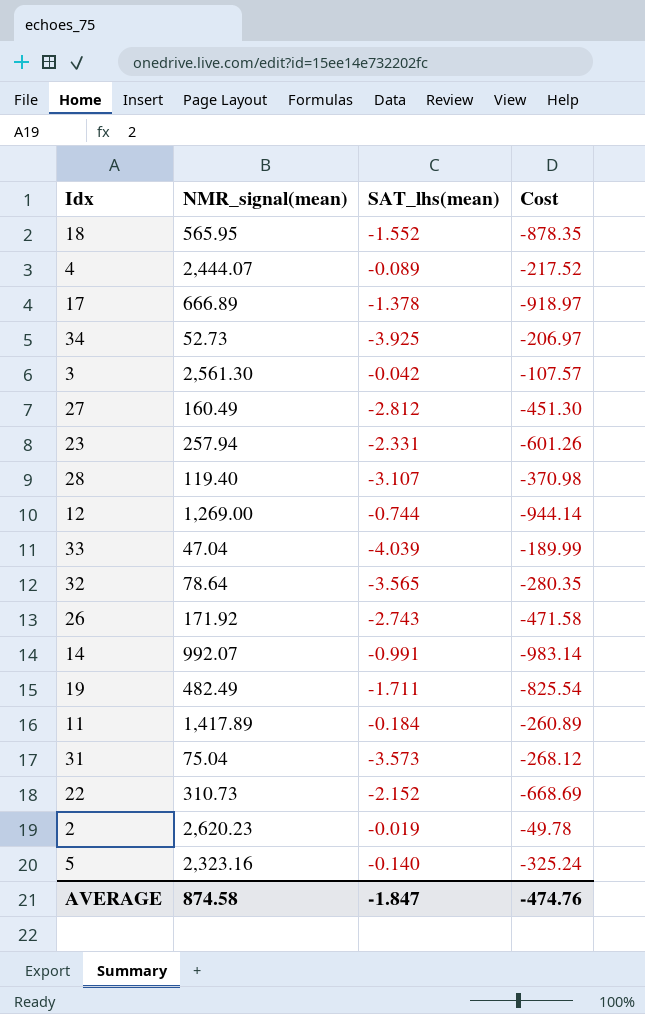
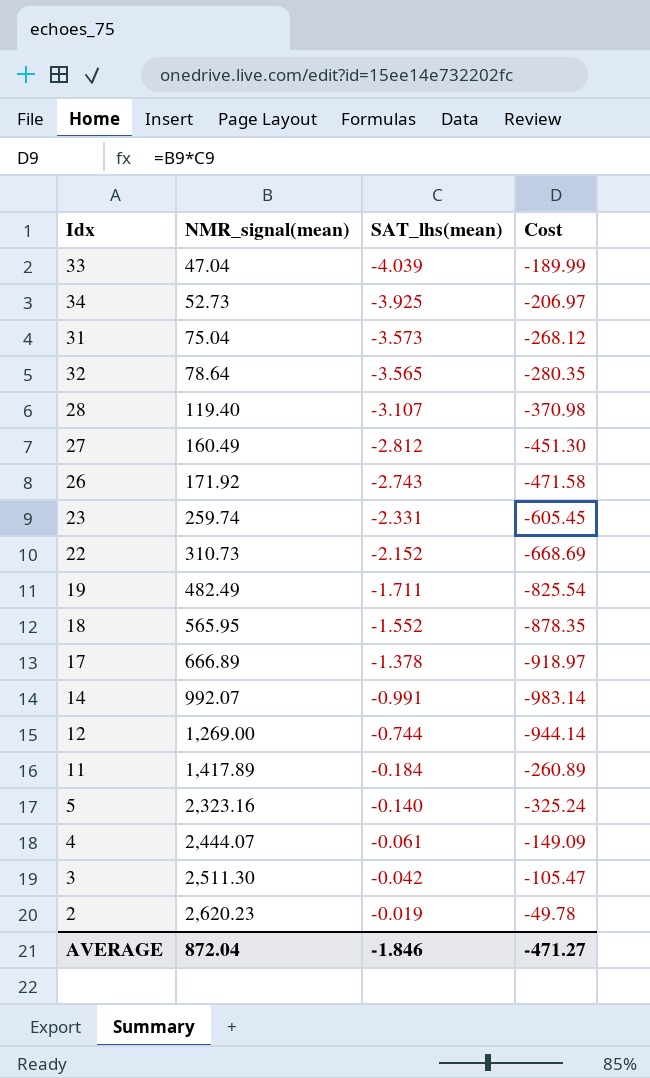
row order: none -> NMR_signal(mean) ascending
23 | NMR_signal(mean): 257.94 -> 259.74
23 | Cost: -601.26 -> -605.45
4 | SAT_lhs(mean): -0.089 -> -0.061
4 | Cost: -217.52 -> -149.09
3 | NMR_signal(mean): 2,561.30 -> 2,511.30
3 | Cost: -107.57 -> -105.47
AVERAGE | NMR_signal(mean): 874.58 -> 872.04
AVERAGE | SAT_lhs(mean): -1.847 -> -1.846
AVERAGE | Cost: -474.76 -> -471.27

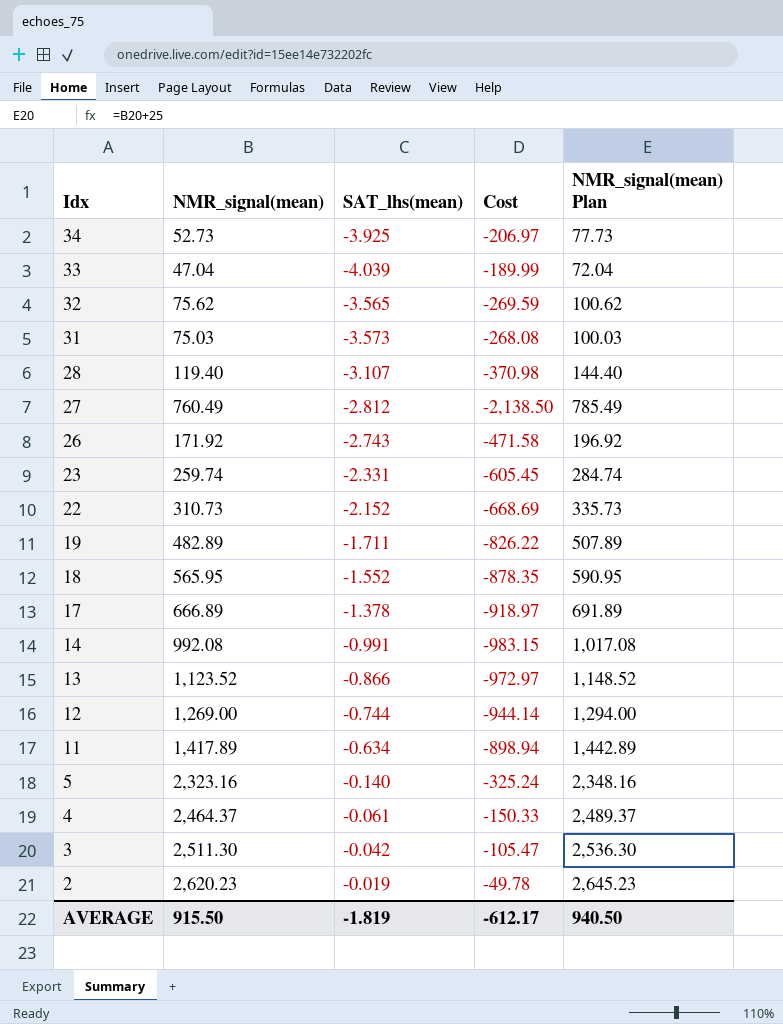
row order: NMR_signal(mean) ascending -> Idx descending
column NMR_signal(mean) Plan | formula: none -> [NMR_signal(mean)] + 25
32 | NMR_signal(mean): 78.64 -> 75.62
32 | Cost: -280.35 -> -269.59
31 | NMR_signal(mean): 75.04 -> 75.03
31 | Cost: -268.12 -> -268.08
27 | NMR_signal(mean): 160.49 -> 760.49
27 | Cost: -451.30 -> -2,138.50
19 | NMR_signal(mean): 482.49 -> 482.89
19 | Cost: -825.54 -> -826.22
14 | NMR_signal(mean): 992.07 -> 992.08
14 | Cost: -983.14 -> -983.15
row 13: none -> 1,123.52 | -0.866 | -972.97 | 1,148.52
11 | SAT_lhs(mean): -0.184 -> -0.634
11 | Cost: -260.89 -> -898.94
4 | NMR_signal(mean): 2,444.07 -> 2,464.37
4 | Cost: -149.09 -> -150.33
AVERAGE | NMR_signal(mean): 872.04 -> 915.50
AVERAGE | SAT_lhs(mean): -1.846 -> -1.819
AVERAGE | Cost: -471.27 -> -612.17

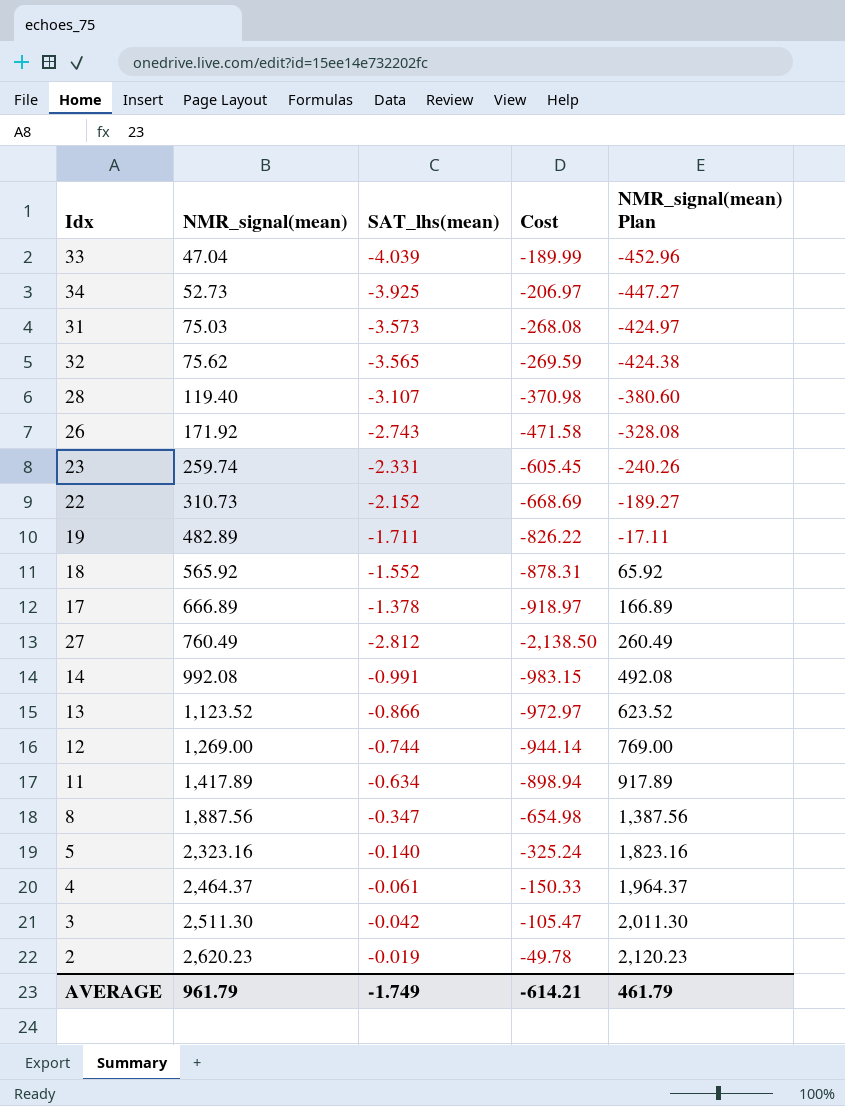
row order: Idx descending -> NMR_signal(mean) ascending
column NMR_signal(mean) Plan | formula: [NMR_signal(mean)] + 25 -> [NMR_signal(mean)] - 500
18 | NMR_signal(mean): 565.95 -> 565.92
18 | Cost: -878.35 -> -878.31
row 8: none -> 1,887.56 | -0.347 | -654.98 | 1,387.56
AVERAGE | NMR_signal(mean): 915.50 -> 961.79
AVERAGE | SAT_lhs(mean): -1.819 -> -1.749
AVERAGE | Cost: -612.17 -> -614.21
AVERAGE | NMR_signal(mean) Plan: 940.50 -> 461.79

